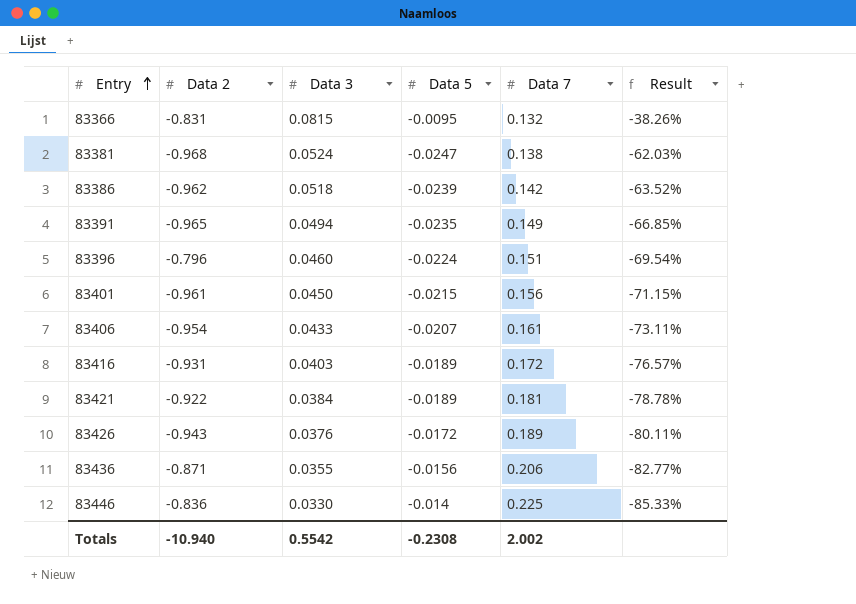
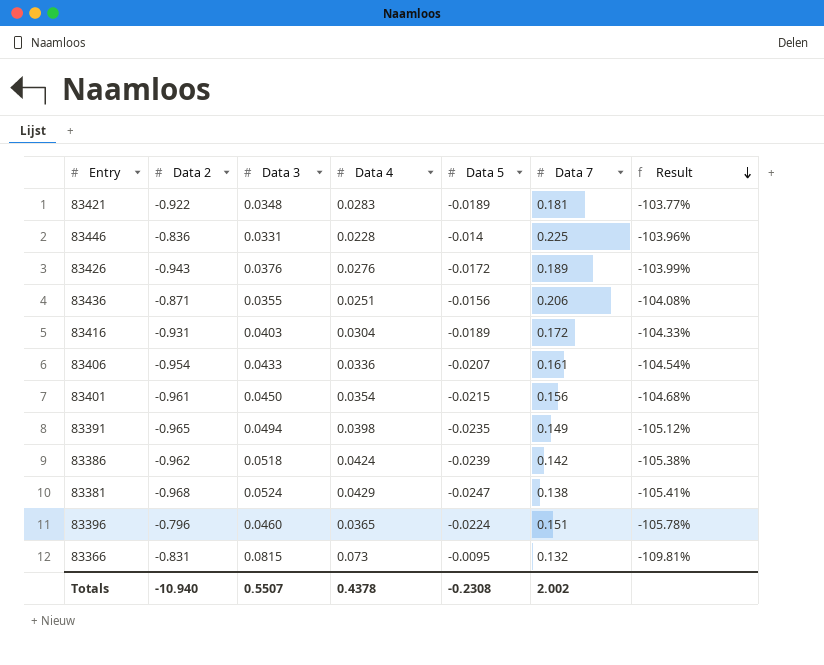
row order: Entry ascending -> Result descending
column Data 4 | position: none -> 4
column Result | formula: ([Data 3] - [Data 7]) / [Data 7] -> ([Data 3] - [Data 2]) / [Data 2]
83421 | Data 3: 0.0384 -> 0.0348
83446 | Data 3: 0.0330 -> 0.0331
Totals | Data 3: 0.5542 -> 0.5507

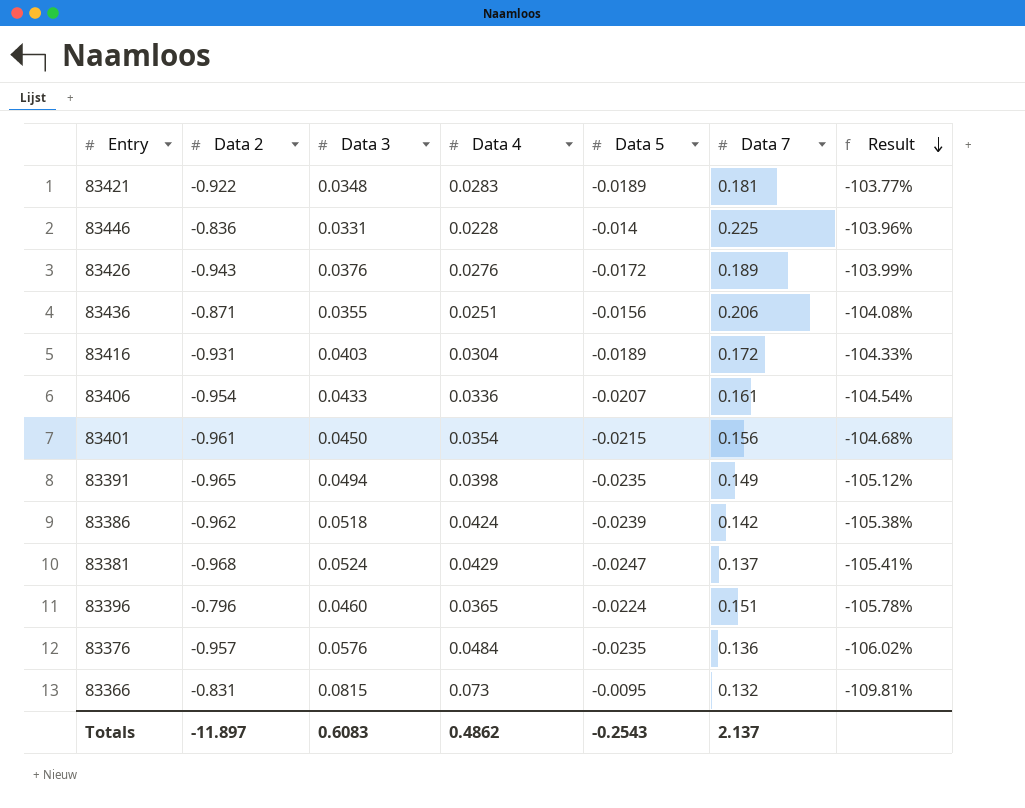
83381 | Data 7: 0.138 -> 0.137
row 83376: none -> -0.957 | 0.0576 | 0.0484 | -0.0235 | 0.136 | -106.02%
Totals | Data 2: -10.940 -> -11.897
Totals | Data 3: 0.5507 -> 0.6083
Totals | Data 4: 0.4378 -> 0.4862
Totals | Data 5: -0.2308 -> -0.2543
Totals | Data 7: 2.002 -> 2.137

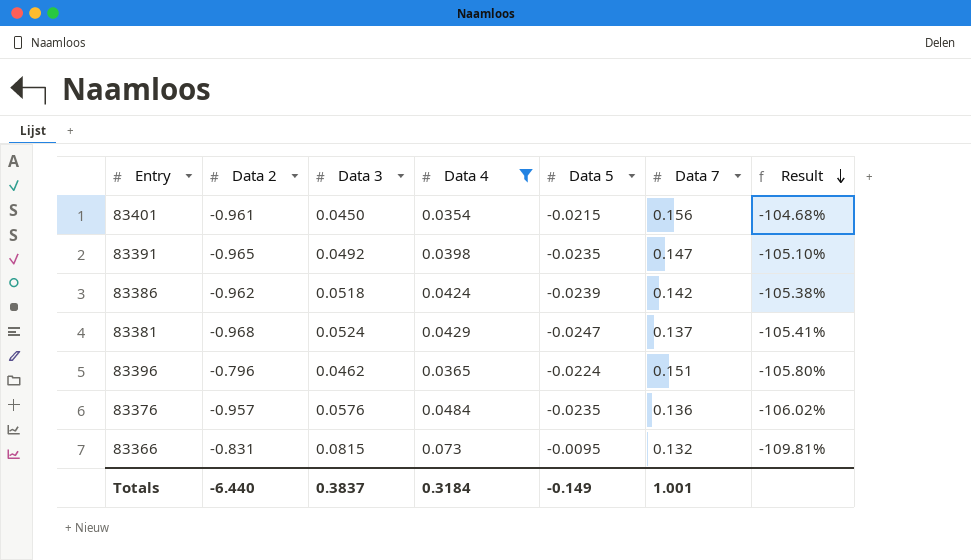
filter: none -> Data 4 >= 0.0354
83391 | Data 3: 0.0494 -> 0.0492
83391 | Data 7: 0.149 -> 0.147
83391 | Result: -105.12% -> -105.10%
83396 | Data 3: 0.0460 -> 0.0462
83396 | Result: -105.78% -> -105.80%
Totals | Data 2: -11.897 -> -6.440
Totals | Data 3: 0.6083 -> 0.3837
Totals | Data 4: 0.4862 -> 0.3184
Totals | Data 5: -0.2543 -> -0.149
Totals | Data 7: 2.137 -> 1.001

